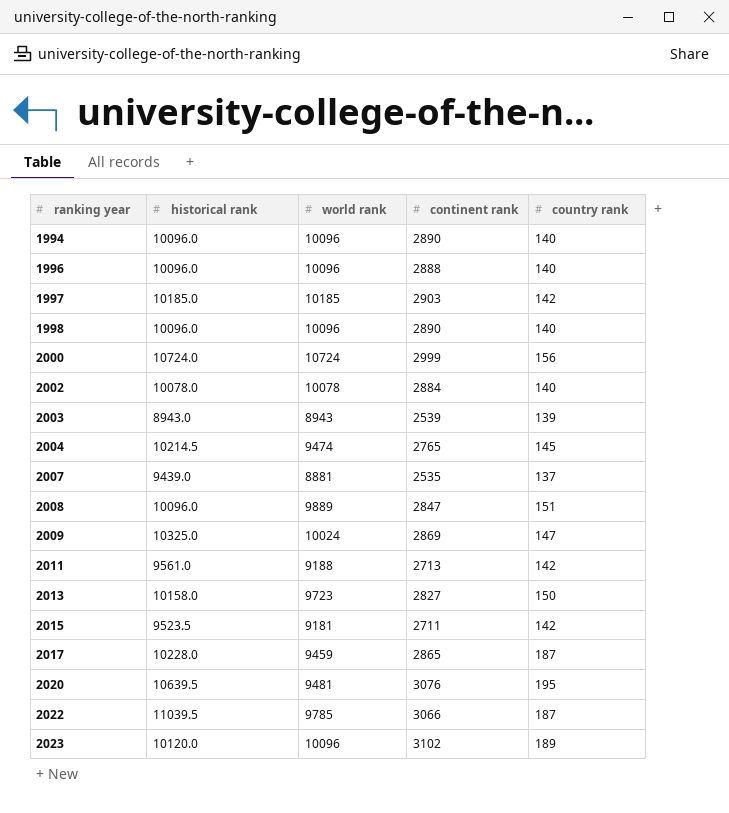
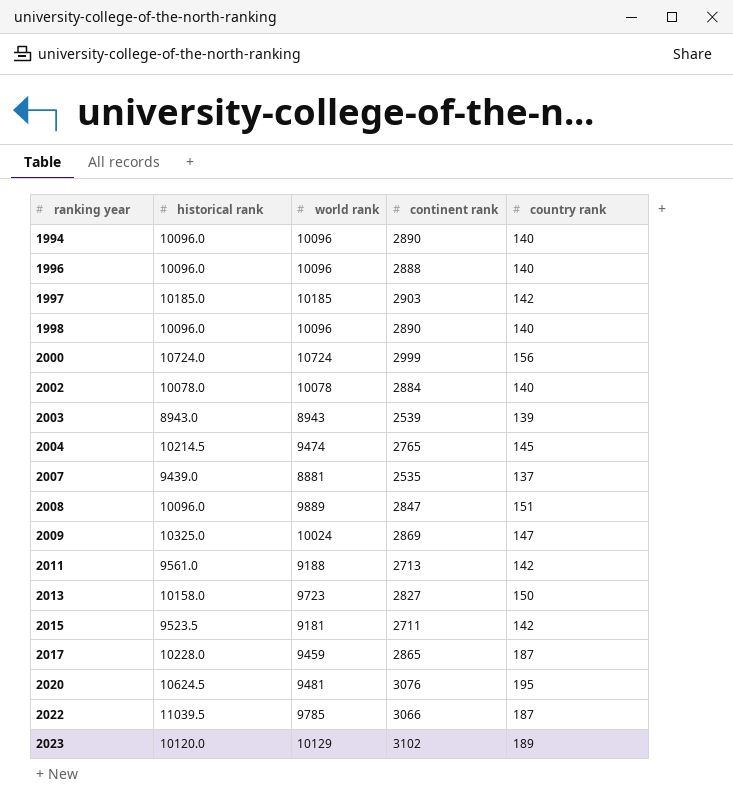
2020 | historical rank: 10639.5 -> 10624.5
2023 | world rank: 10096 -> 10129

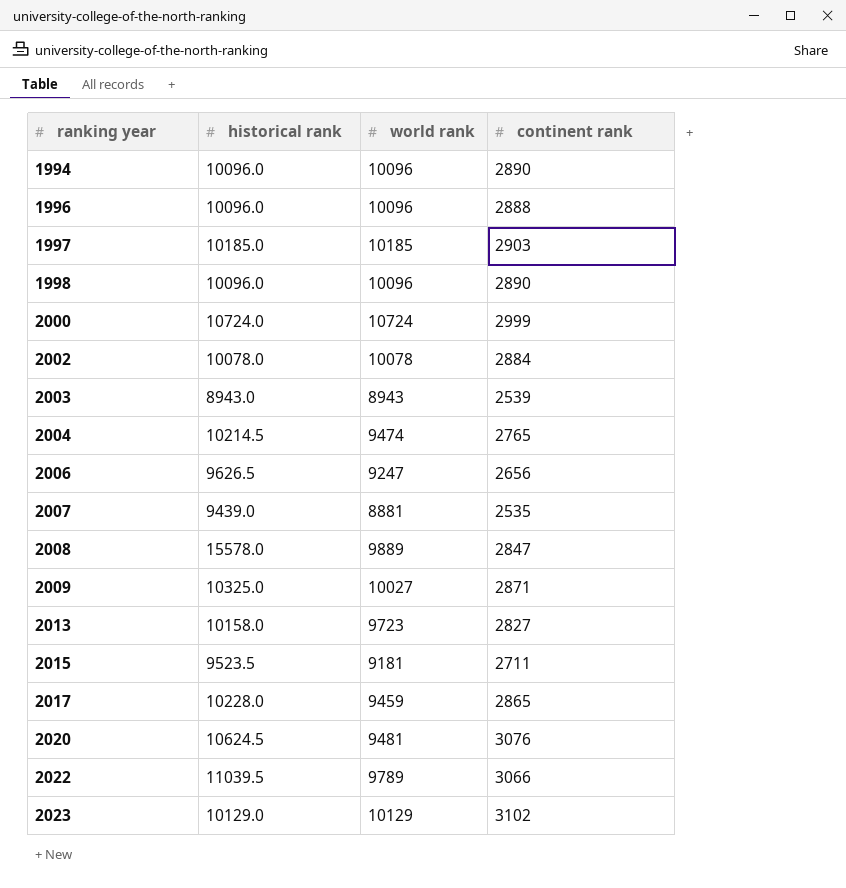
column country rank | position: 5 -> none
row 2011: 9561.0 | 9188 | 2713 | 142 -> none
row 2006: none -> 9626.5 | 9247 | 2656
2008 | historical rank: 10096.0 -> 15578.0
2009 | world rank: 10024 -> 10027
2009 | continent rank: 2869 -> 2871
2022 | world rank: 9785 -> 9789
2023 | historical rank: 10120.0 -> 10129.0

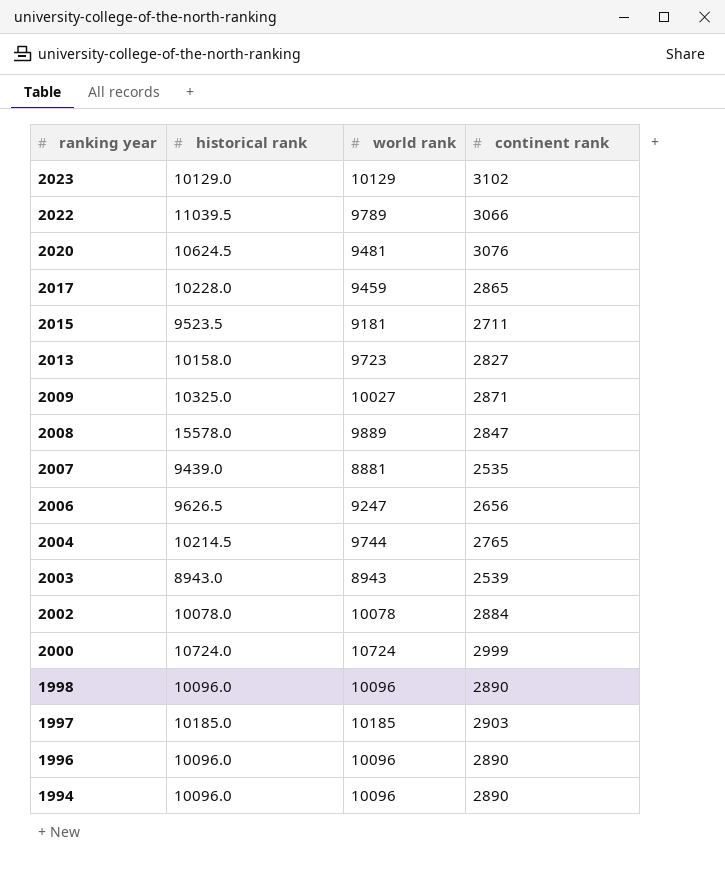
row order: ranking year ascending -> ranking year descending
2004 | world rank: 9474 -> 9744
1996 | continent rank: 2888 -> 2890

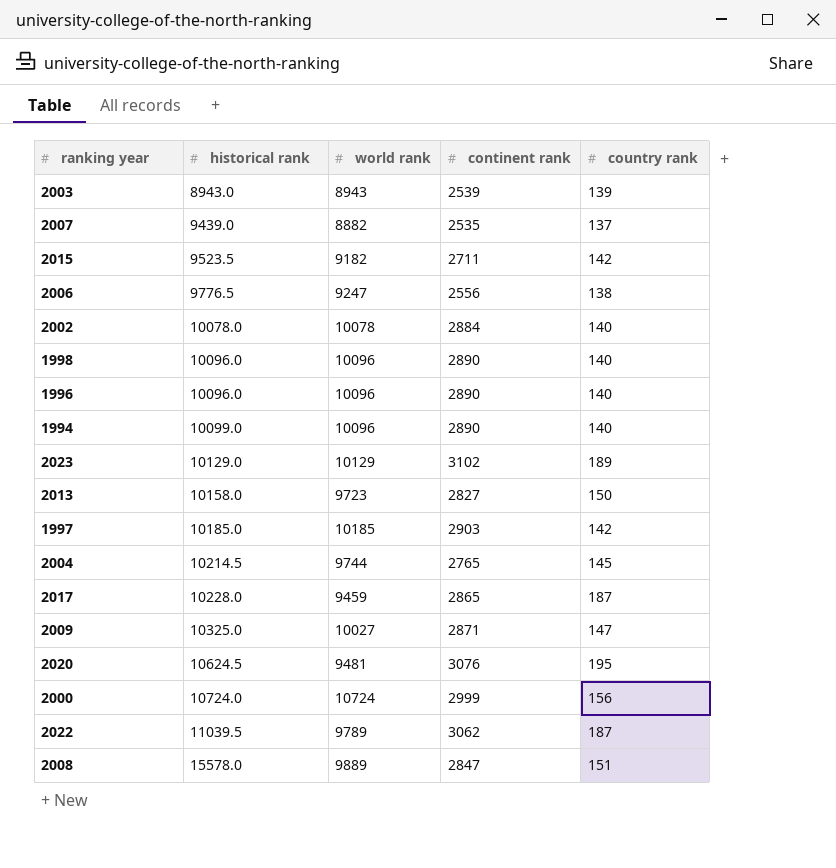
row order: ranking year descending -> historical rank ascending
column country rank | position: none -> 5
2007 | world rank: 8881 -> 8882
2015 | world rank: 9181 -> 9182
2006 | historical rank: 9626.5 -> 9776.5
2006 | continent rank: 2656 -> 2556
1994 | historical rank: 10096.0 -> 10099.0
2022 | continent rank: 3066 -> 3062

